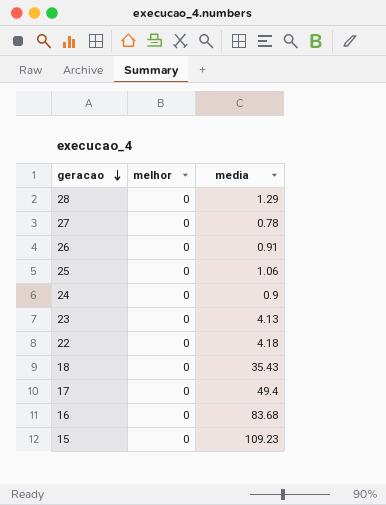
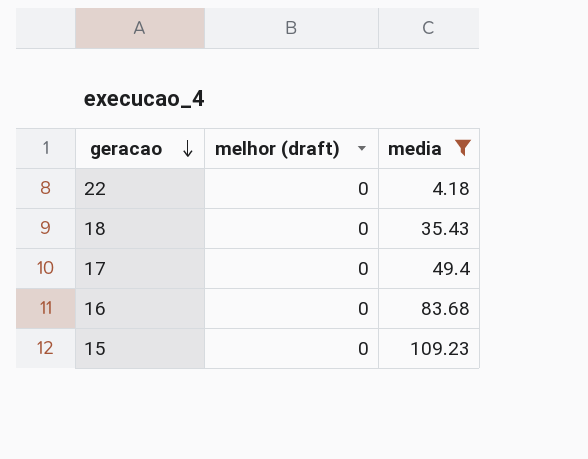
filter: none -> media >= 4.18
column name: melhor -> melhor (draft)

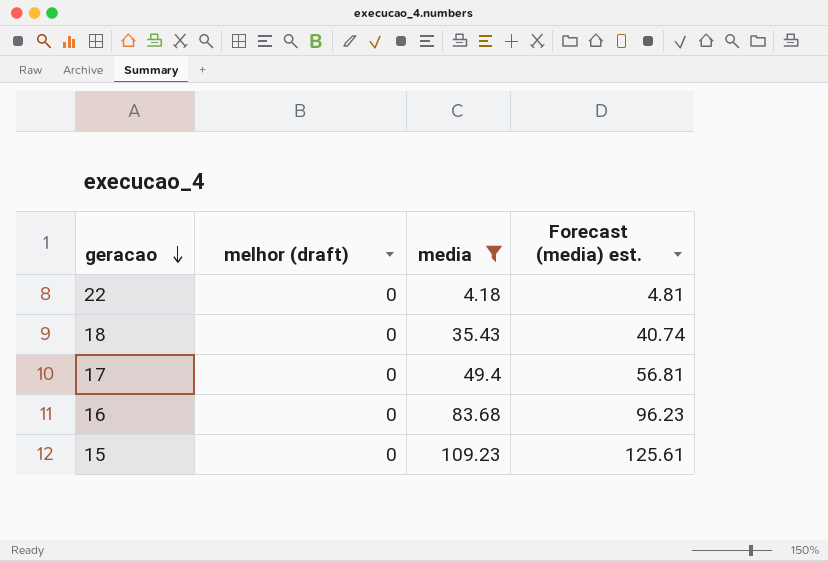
column Forecast (media) est. | formula: none -> [media] * 1.15

